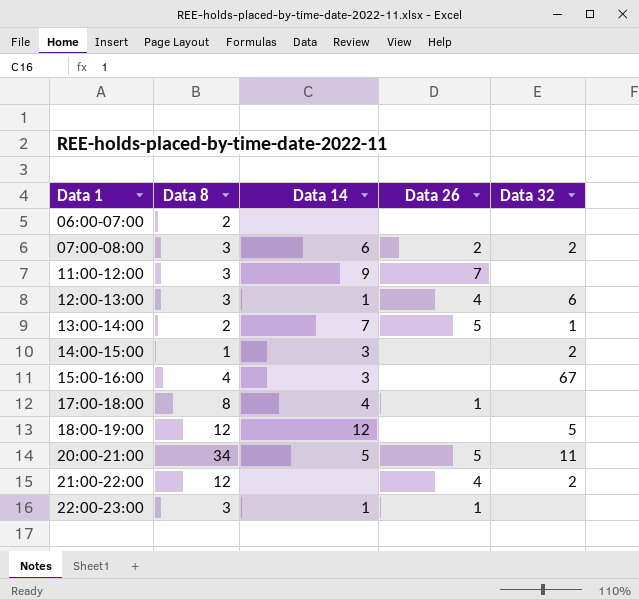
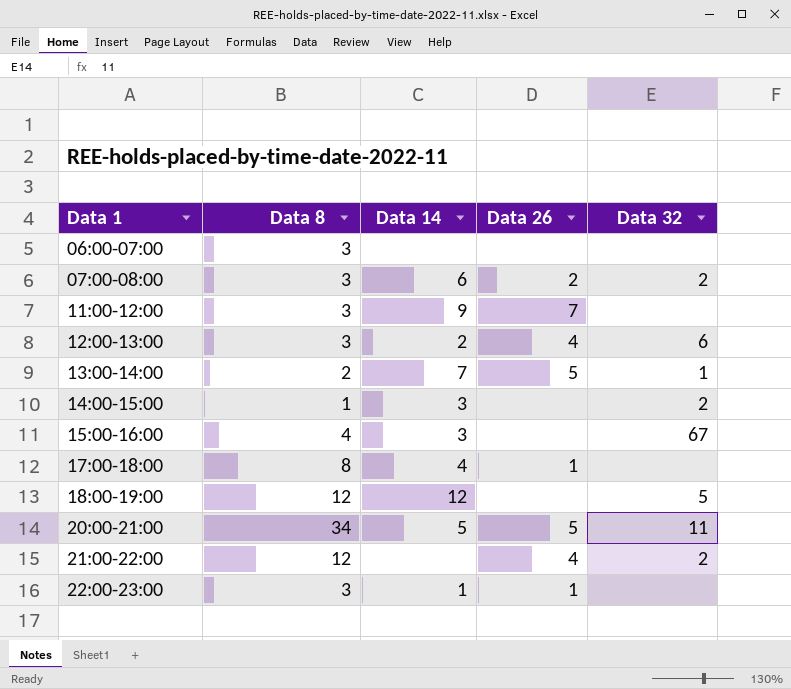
06:00-07:00 | Data 8: 2 -> 3
12:00-13:00 | Data 14: 1 -> 2

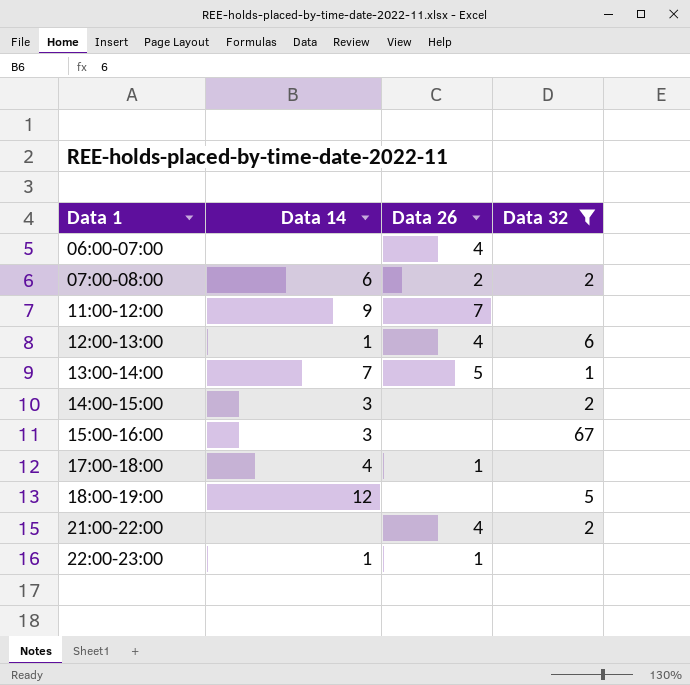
filter: none -> Data 32 != 11
column Data 8 | position: 2 -> none
06:00-07:00 | Data 26: none -> 4
12:00-13:00 | Data 14: 2 -> 1

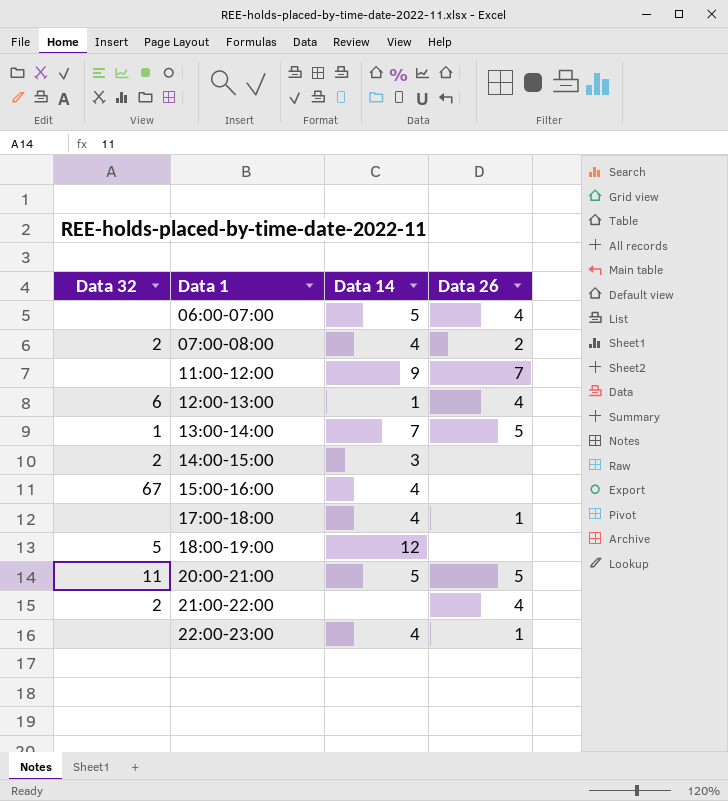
filter: Data 32 != 11 -> none
column Data 32 | position: 4 -> 1
06:00-07:00 | Data 14: none -> 5
07:00-08:00 | Data 14: 6 -> 4
15:00-16:00 | Data 14: 3 -> 4
22:00-23:00 | Data 14: 1 -> 4

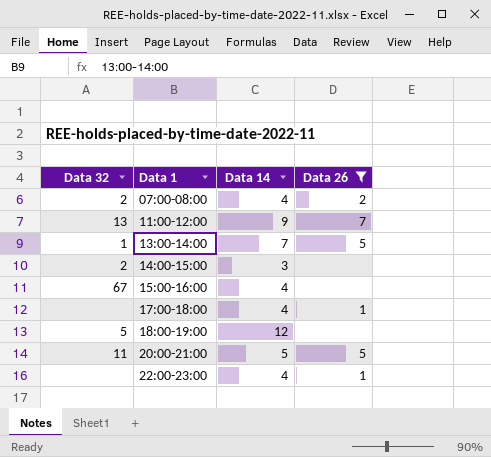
filter: none -> Data 26 != 4
11:00-12:00 | Data 32: none -> 13

